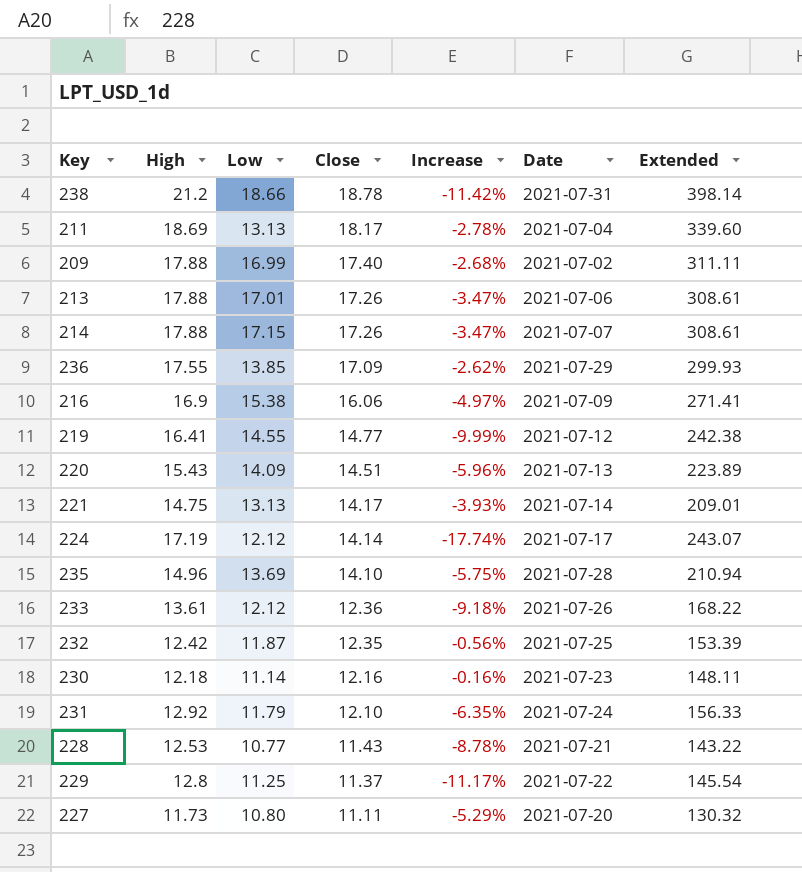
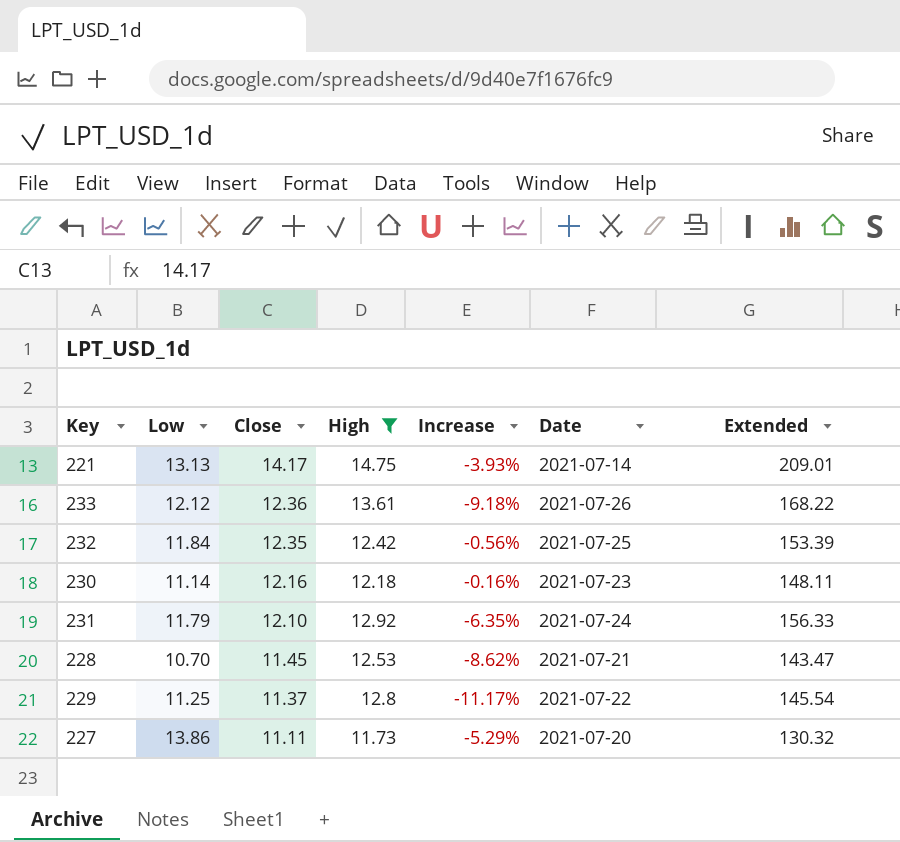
filter: none -> High <= 14.75
column High | position: 2 -> 4
232 | Low: 11.87 -> 11.84
228 | Low: 10.77 -> 10.70
228 | Close: 11.43 -> 11.45
228 | Increase: -8.78% -> -8.62%
228 | Extended: 143.22 -> 143.47
227 | Low: 10.80 -> 13.86

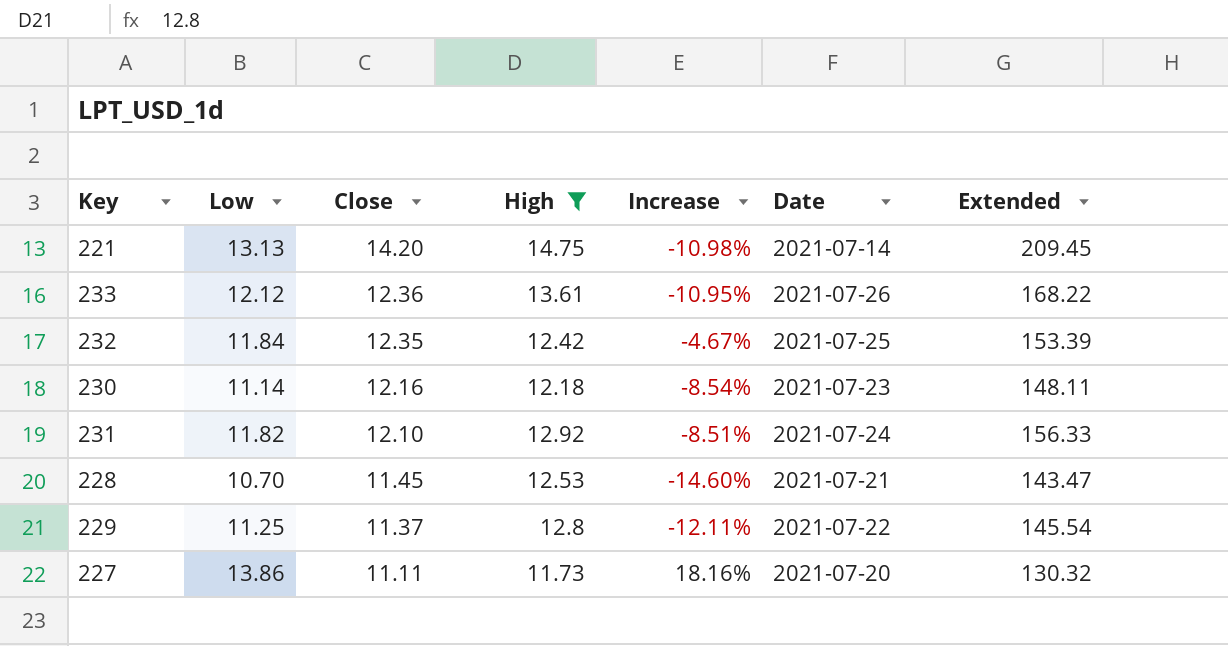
column Increase | formula: ([Close] - [High]) / [High] -> ([Low] - [High]) / [High]
221 | Close: 14.17 -> 14.20
221 | Extended: 209.01 -> 209.45
231 | Low: 11.79 -> 11.82

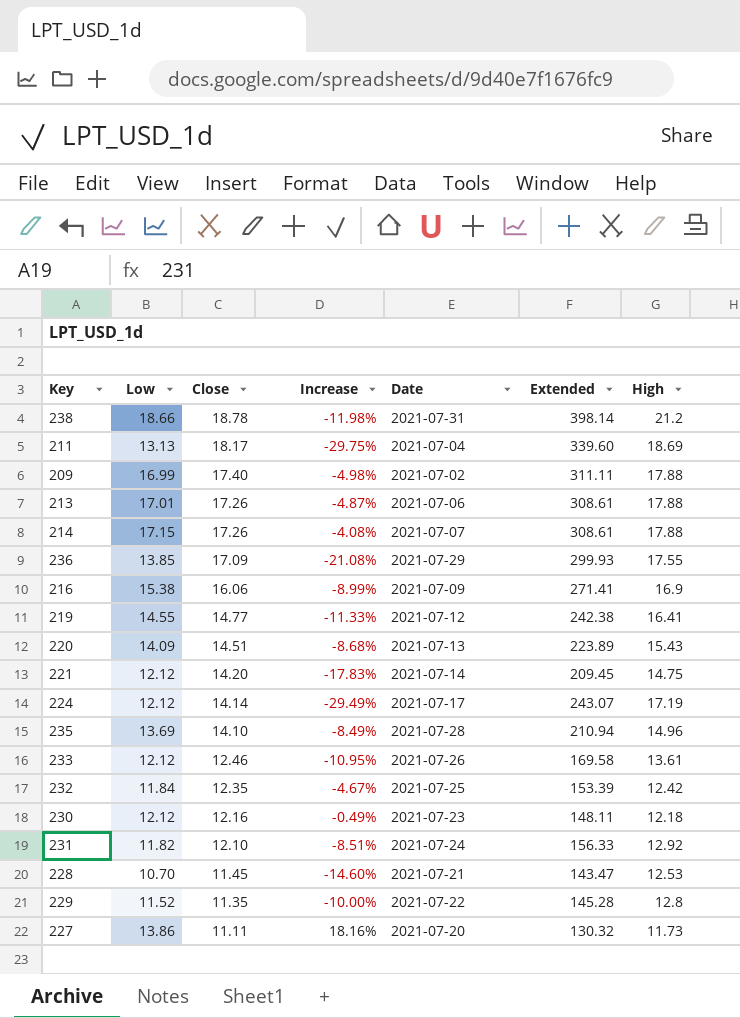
filter: High <= 14.75 -> none
column High | position: 4 -> 7
221 | Low: 13.13 -> 12.12
221 | Increase: -10.98% -> -17.83%
233 | Close: 12.36 -> 12.46
233 | Extended: 168.22 -> 169.58
230 | Low: 11.14 -> 12.12
230 | Increase: -8.54% -> -0.49%
229 | Low: 11.25 -> 11.52
229 | Close: 11.37 -> 11.35
229 | Increase: -12.11% -> -10.00%
229 | Extended: 145.54 -> 145.28

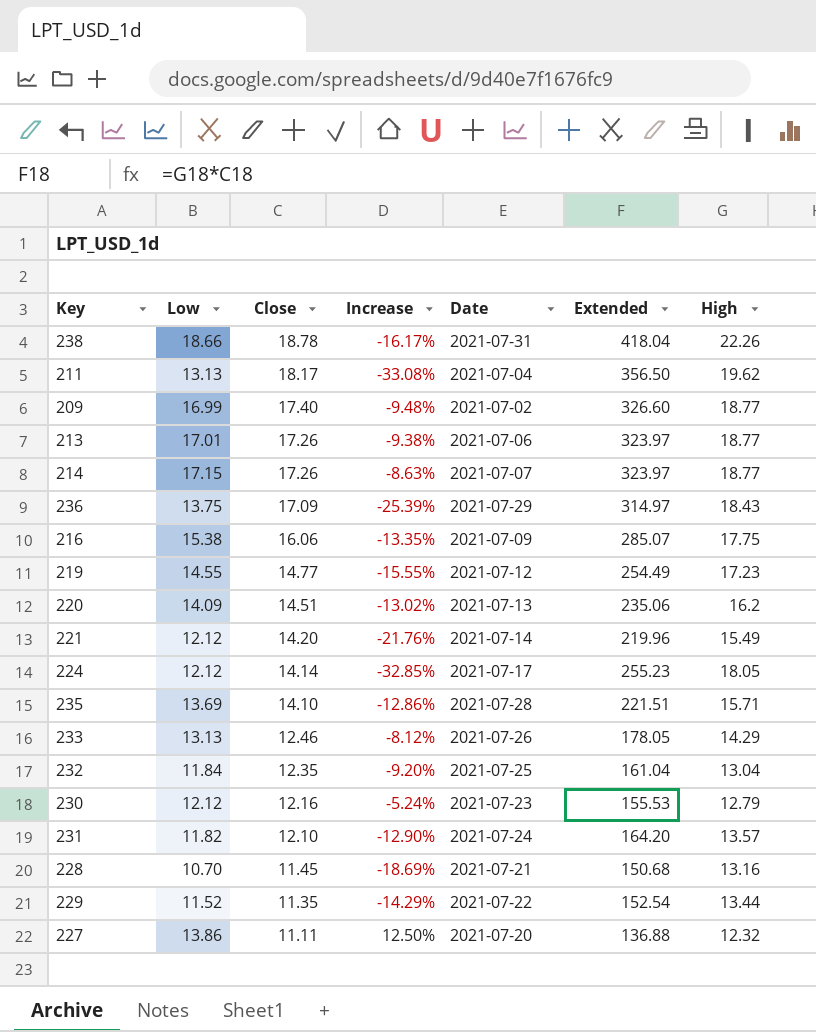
238 | Increase: -11.98% -> -16.17%
238 | Extended: 398.14 -> 418.04
238 | High: 21.2 -> 22.26
211 | Increase: -29.75% -> -33.08%
211 | Extended: 339.60 -> 356.50
211 | High: 18.69 -> 19.62
209 | Increase: -4.98% -> -9.48%
209 | Extended: 311.11 -> 326.60
209 | High: 17.88 -> 18.77
213 | Increase: -4.87% -> -9.38%
213 | Extended: 308.61 -> 323.97
213 | High: 17.88 -> 18.77
214 | Increase: -4.08% -> -8.63%
214 | Extended: 308.61 -> 323.97
214 | High: 17.88 -> 18.77
236 | Low: 13.85 -> 13.75
236 | Increase: -21.08% -> -25.39%
236 | Extended: 299.93 -> 314.97
236 | High: 17.55 -> 18.43
216 | Increase: -8.99% -> -13.35%
216 | Extended: 271.41 -> 285.07
216 | High: 16.9 -> 17.75
219 | Increase: -11.33% -> -15.55%
219 | Extended: 242.38 -> 254.49
219 | High: 16.41 -> 17.23
220 | Increase: -8.68% -> -13.02%
220 | Extended: 223.89 -> 235.06
220 | High: 15.43 -> 16.2
221 | Increase: -17.83% -> -21.76%
221 | Extended: 209.45 -> 219.96
221 | High: 14.75 -> 15.49
224 | Increase: -29.49% -> -32.85%
224 | Extended: 243.07 -> 255.23
224 | High: 17.19 -> 18.05
235 | Increase: -8.49% -> -12.86%
235 | Extended: 210.94 -> 221.51
235 | High: 14.96 -> 15.71
233 | Low: 12.12 -> 13.13
233 | Increase: -10.95% -> -8.12%
233 | Extended: 169.58 -> 178.05
233 | High: 13.61 -> 14.29
232 | Increase: -4.67% -> -9.20%
232 | Extended: 153.39 -> 161.04
232 | High: 12.42 -> 13.04
230 | Increase: -0.49% -> -5.24%
230 | Extended: 148.11 -> 155.53
230 | High: 12.18 -> 12.79
231 | Increase: -8.51% -> -12.90%
231 | Extended: 156.33 -> 164.20
231 | High: 12.92 -> 13.57
228 | Increase: -14.60% -> -18.69%
228 | Extended: 143.47 -> 150.68
228 | High: 12.53 -> 13.16
229 | Increase: -10.00% -> -14.29%
229 | Extended: 145.28 -> 152.54
229 | High: 12.8 -> 13.44
227 | Increase: 18.16% -> 12.50%
227 | Extended: 130.32 -> 136.88
227 | High: 11.73 -> 12.32

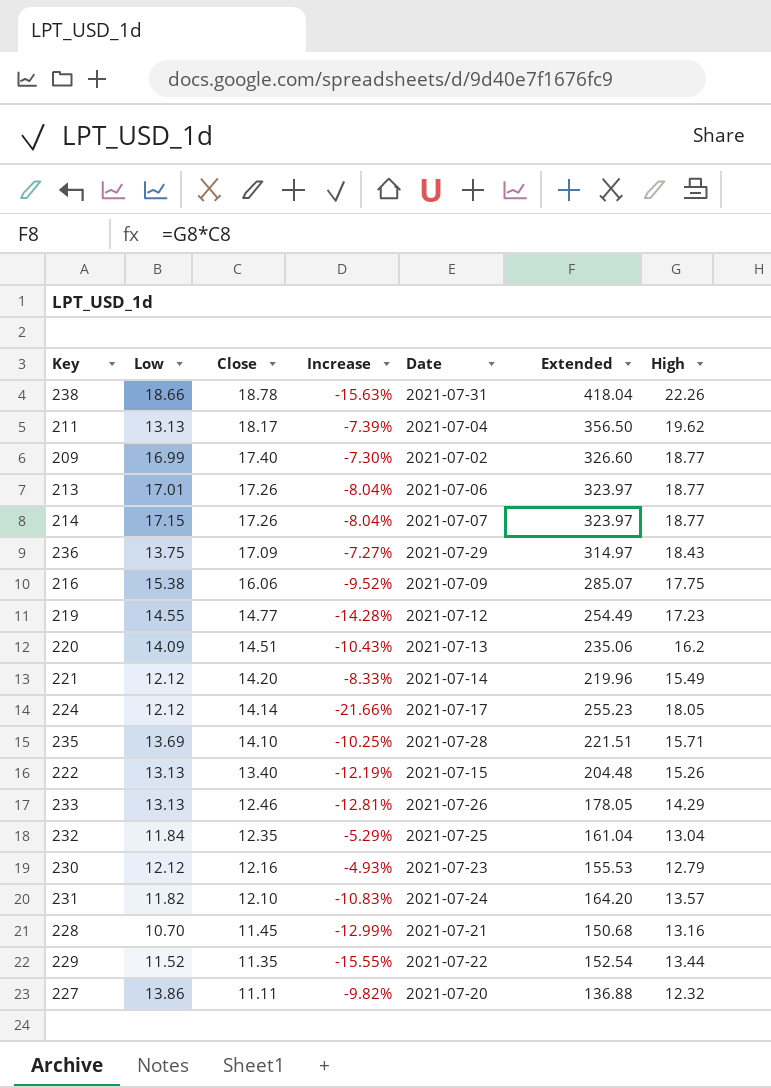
column Increase | formula: ([Low] - [High]) / [High] -> ([Close] - [High]) / [High]
row 222: none -> 13.13 | 13.40 | -12.19% | 2021-07-15 | 204.48 | 15.26

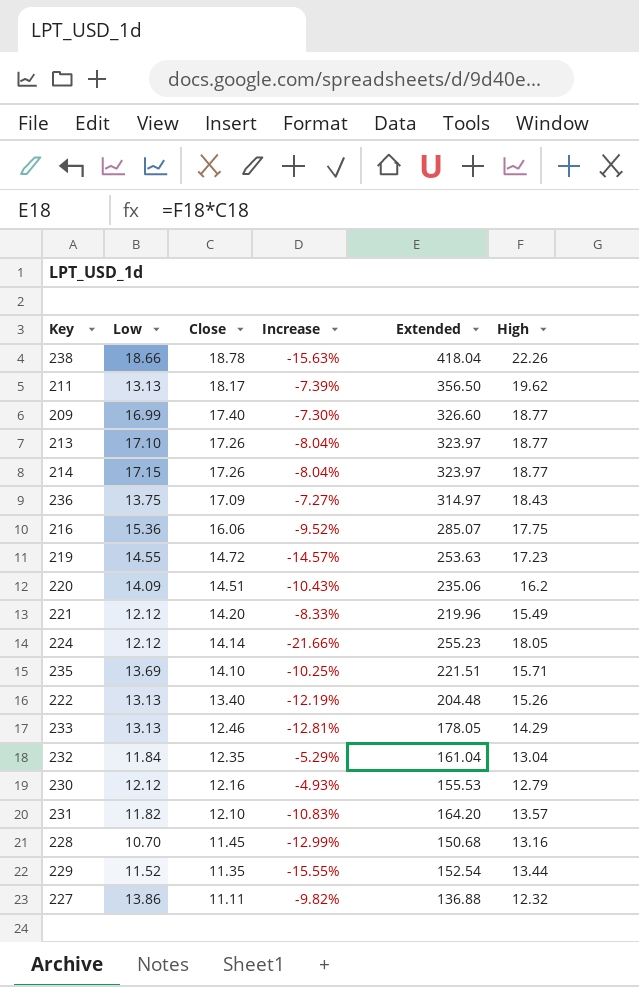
column Date | position: 5 -> none
213 | Low: 17.01 -> 17.10
216 | Low: 15.38 -> 15.36
219 | Close: 14.77 -> 14.72
219 | Increase: -14.28% -> -14.57%
219 | Extended: 254.49 -> 253.63

